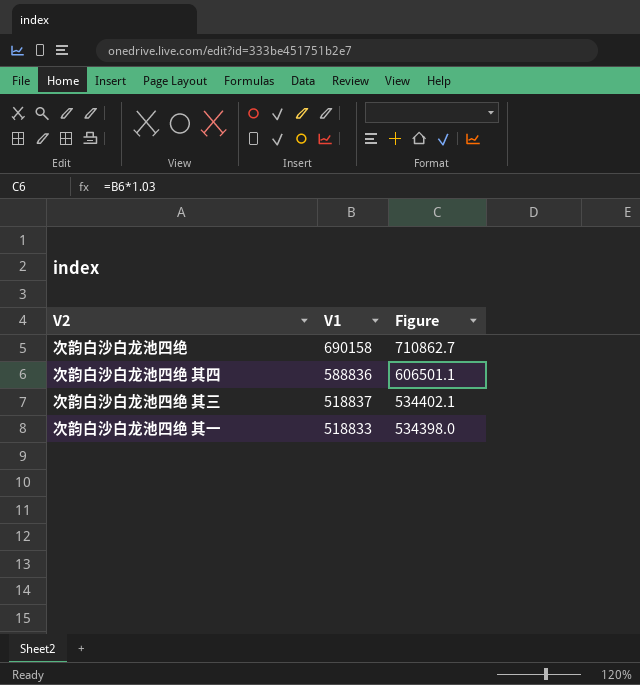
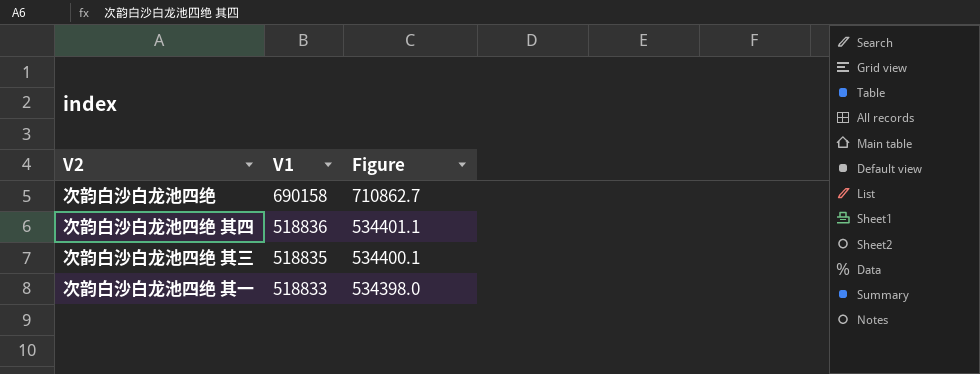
次韵白沙白龙池四绝 其四 | V1: 588836 -> 518836
次韵白沙白龙池四绝 其四 | Figure: 606501.1 -> 534401.1
次韵白沙白龙池四绝 其三 | V1: 518837 -> 518835
次韵白沙白龙池四绝 其三 | Figure: 534402.1 -> 534400.1

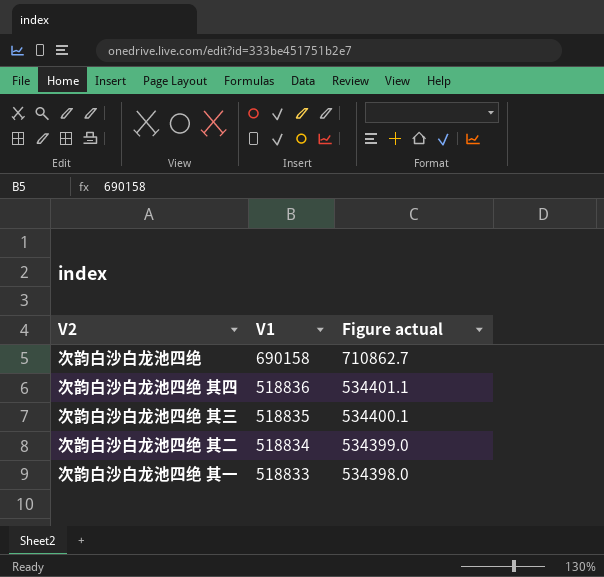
column name: Figure -> Figure actual
row 次韵白沙白龙池四绝 其二: none -> 518834 | 534399.0

